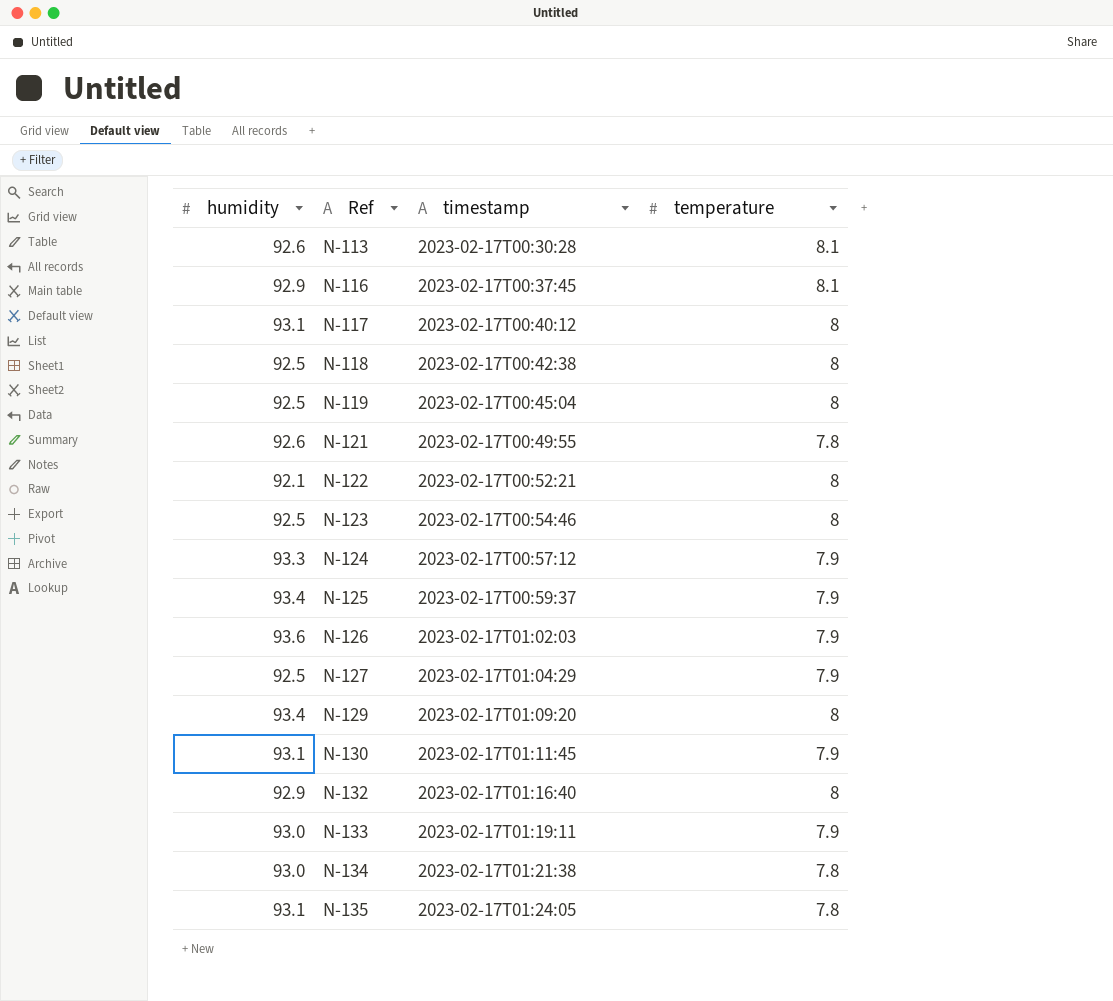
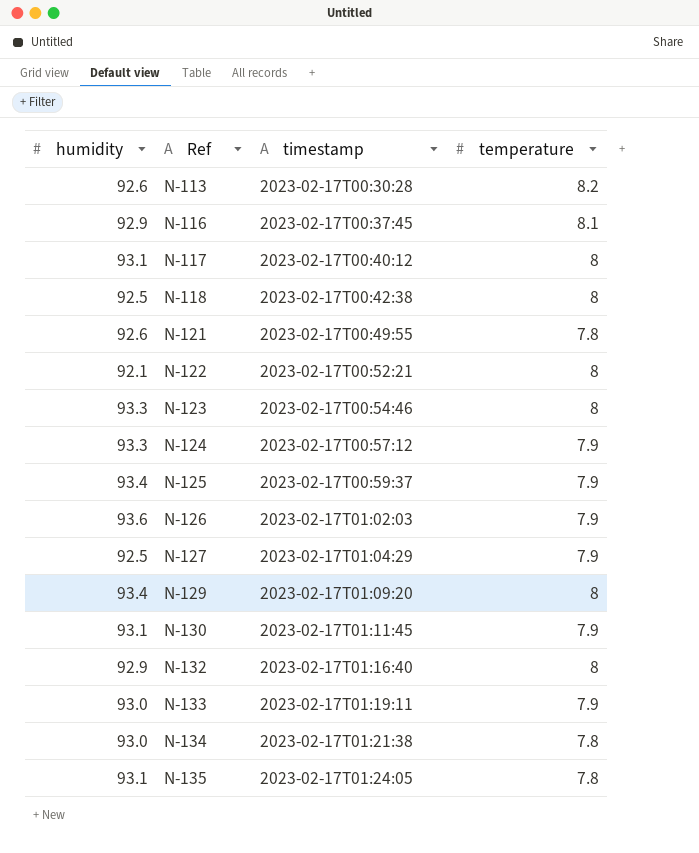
row N-119: 92.5 | 2023-02-17T00:45:04 | 8 -> none
N-113 | temperature: 8.1 -> 8.2
N-123 | humidity: 92.5 -> 93.3

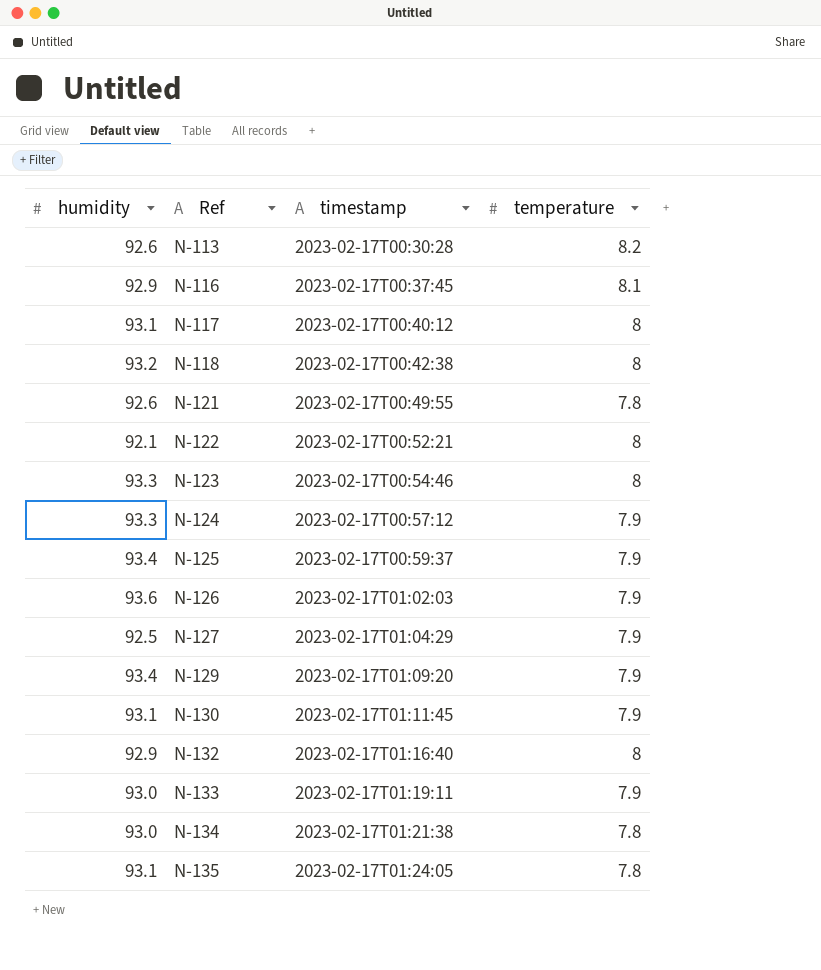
N-118 | humidity: 92.5 -> 93.2
N-129 | temperature: 8 -> 7.9

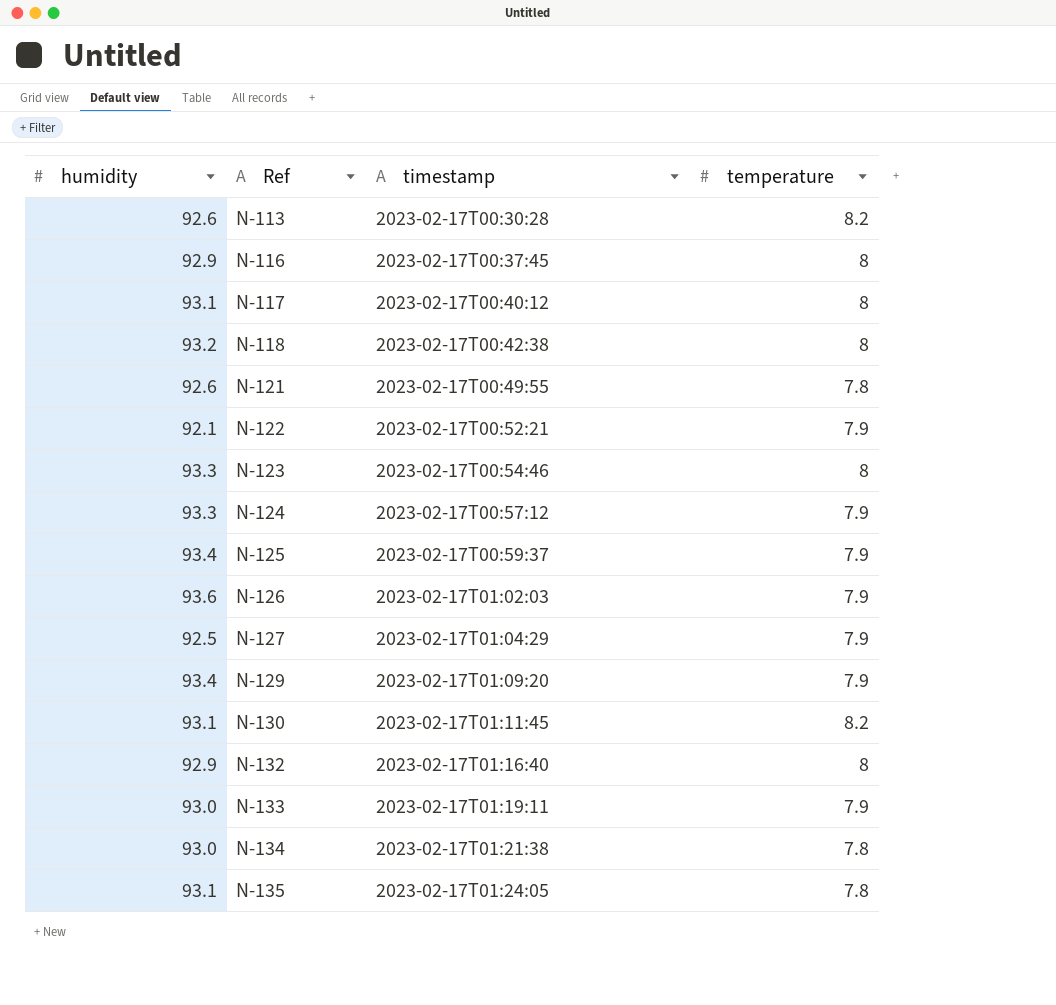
N-116 | temperature: 8.1 -> 8
N-122 | temperature: 8 -> 7.9
N-130 | temperature: 7.9 -> 8.2

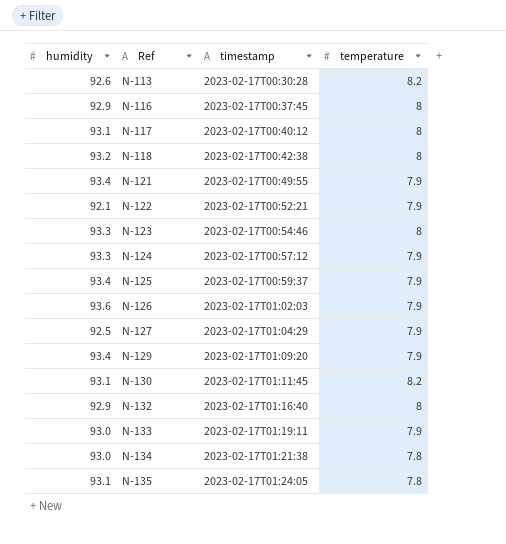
N-121 | humidity: 92.6 -> 93.4
N-121 | temperature: 7.8 -> 7.9

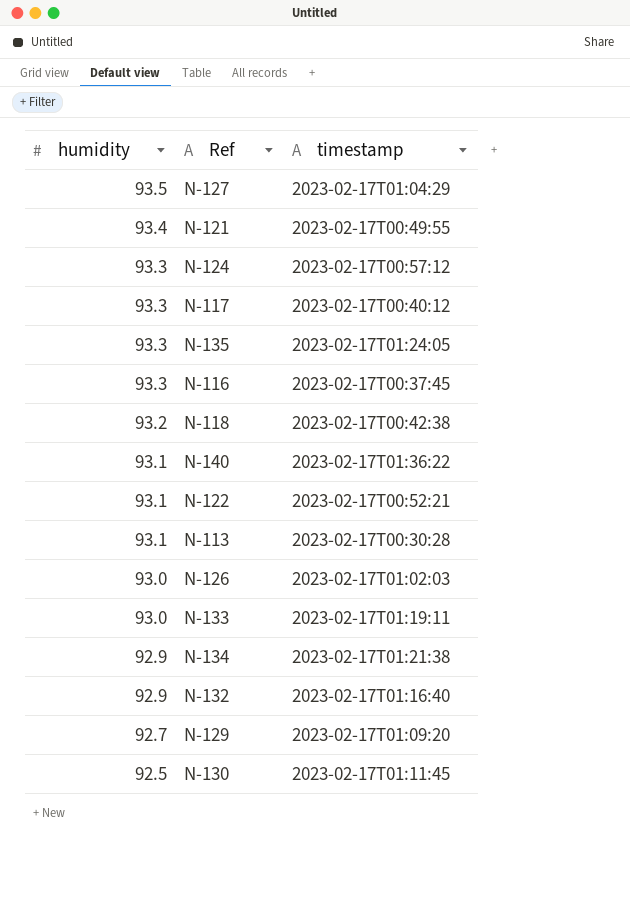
row order: Ref ascending -> humidity descending
column temperature | position: 4 -> none
row N-123: 93.3 | 2023-02-17T00:54:46 | 8 -> none
row N-125: 93.4 | 2023-02-17T00:59:37 | 7.9 -> none
N-127 | humidity: 92.5 -> 93.5
N-117 | humidity: 93.1 -> 93.3
N-135 | humidity: 93.1 -> 93.3
N-116 | humidity: 92.9 -> 93.3
row N-140: none -> 93.1 | 2023-02-17T01:36:22
N-122 | humidity: 92.1 -> 93.1
N-113 | humidity: 92.6 -> 93.1
N-126 | humidity: 93.6 -> 93.0
N-134 | humidity: 93.0 -> 92.9
N-129 | humidity: 93.4 -> 92.7
N-130 | humidity: 93.1 -> 92.5

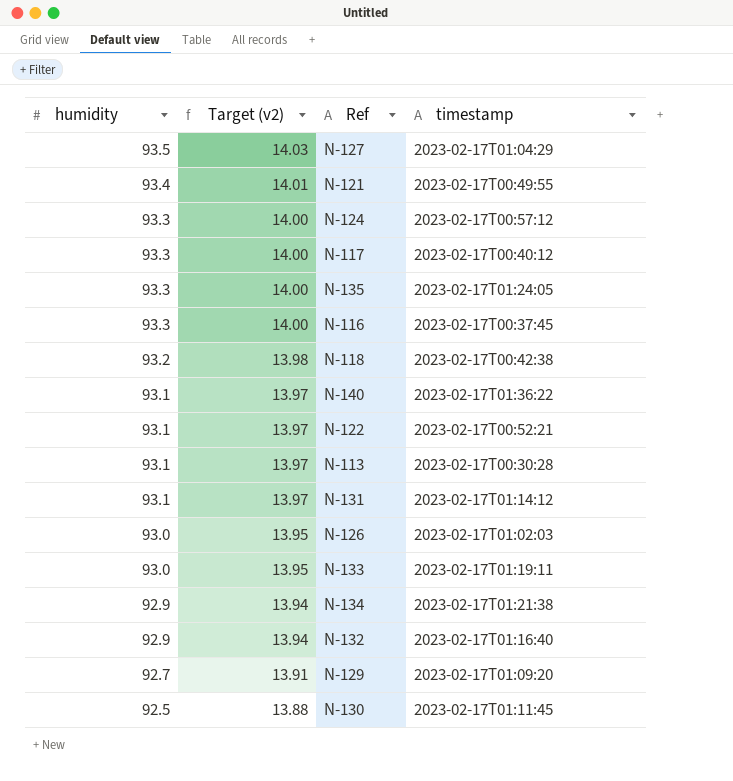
column Target (v2) | formula: none -> [humidity] * 0.15
row N-131: none -> 93.1 | 13.97 | 2023-02-17T01:14:12

